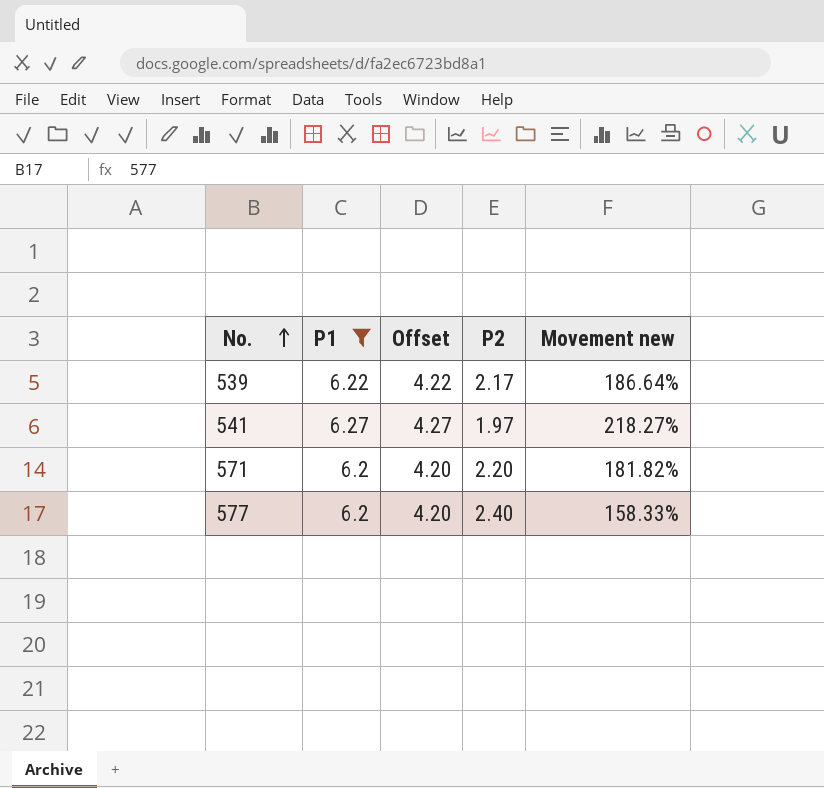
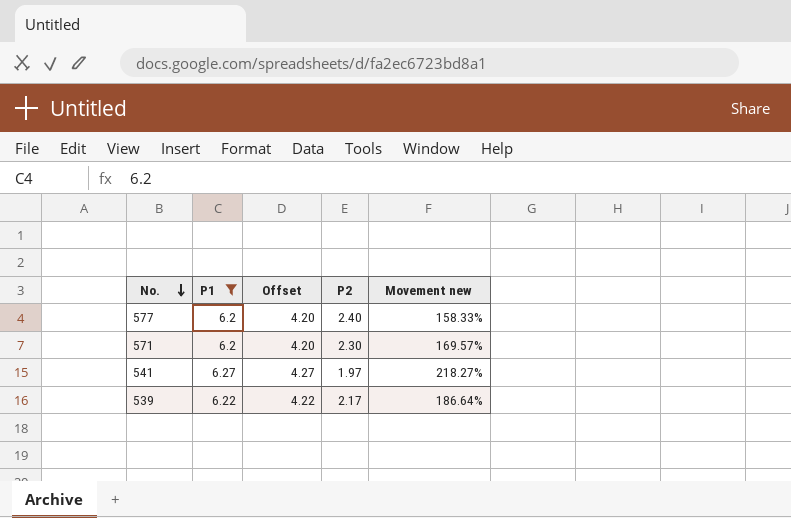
row order: No. ascending -> No. descending
571 | P2: 2.20 -> 2.30
571 | Movement new: 181.82% -> 169.57%

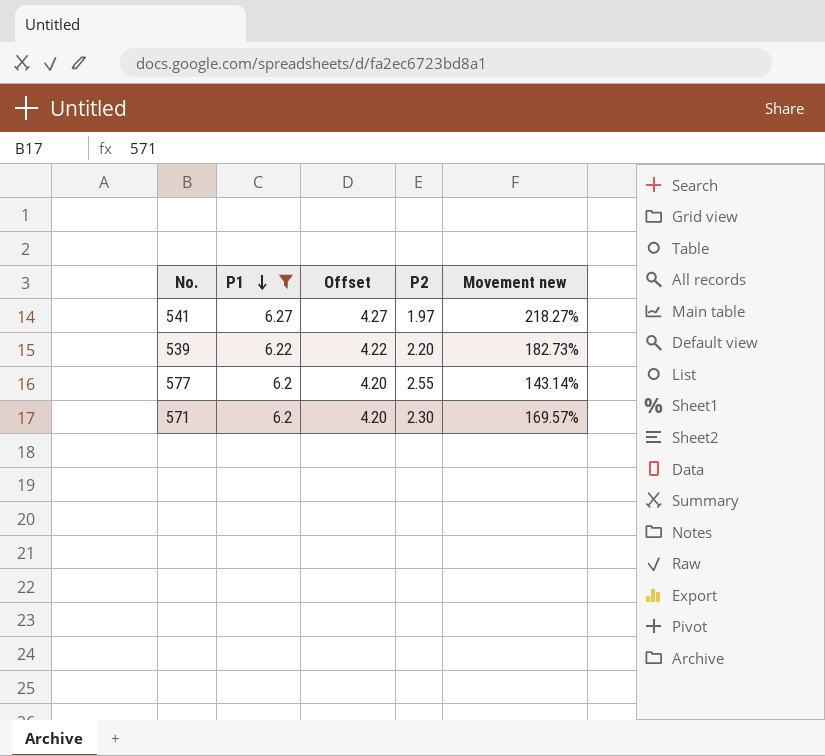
row order: No. descending -> P1 descending
539 | P2: 2.17 -> 2.20
539 | Movement new: 186.64% -> 182.73%
577 | P2: 2.40 -> 2.55
577 | Movement new: 158.33% -> 143.14%

